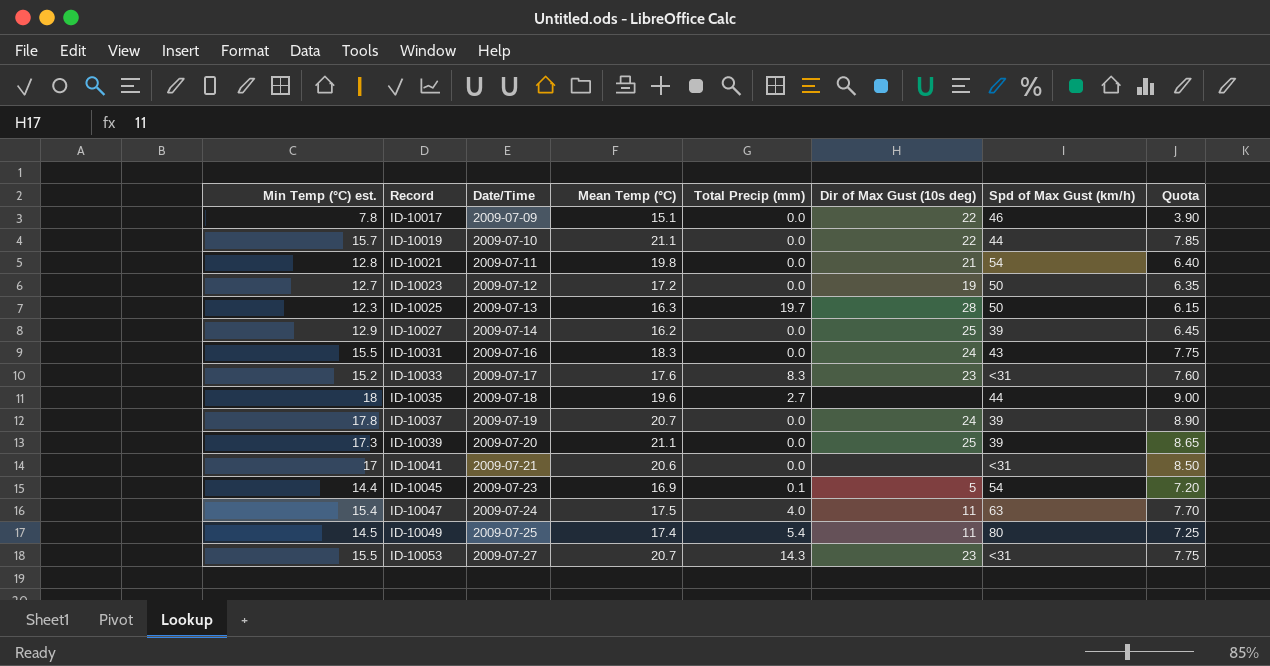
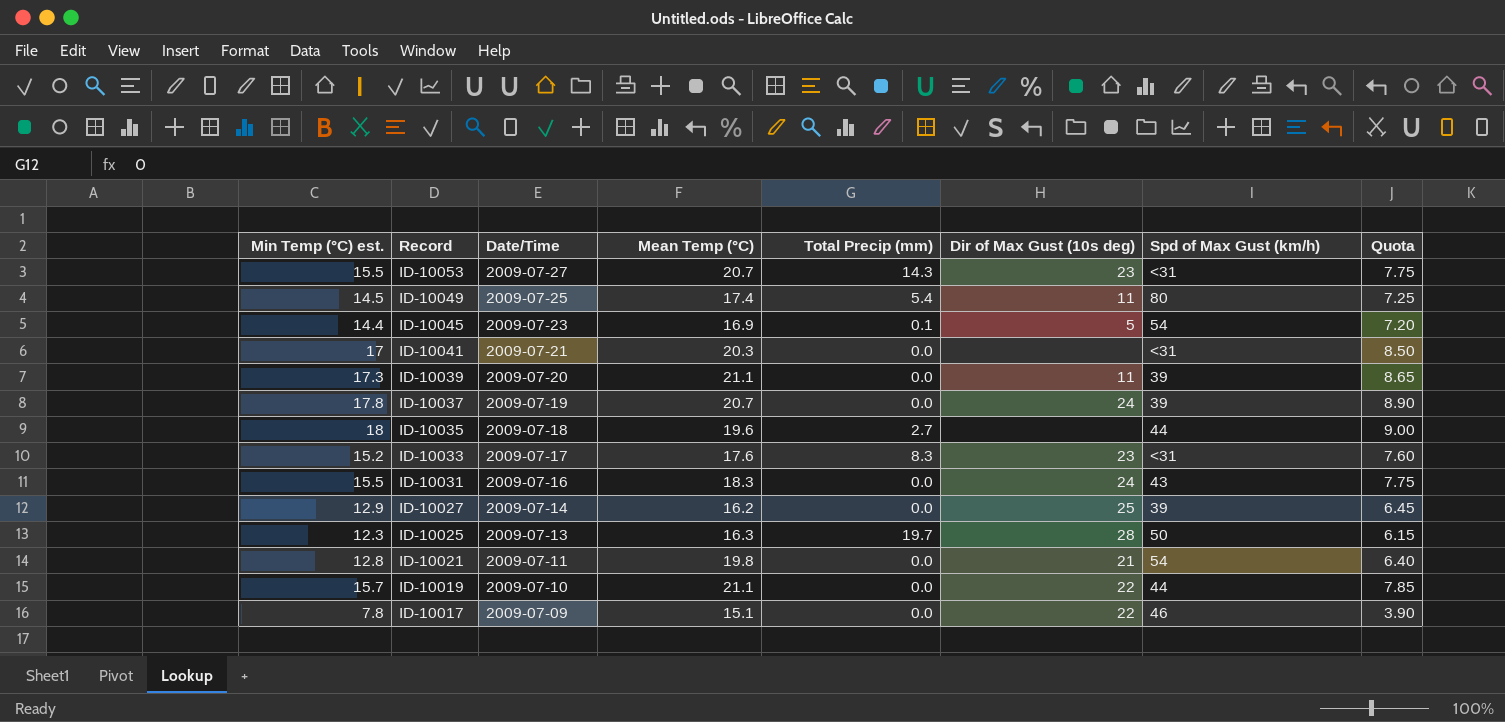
row order: Record ascending -> Record descending
row ID-10023: 12.7 | 2009-07-12 | 17.2 | 0.0 | 19 | 50 | 6.35 -> none
row ID-10047: 15.4 | 2009-07-24 | 17.5 | 4.0 | 11 | 63 | 7.70 -> none
ID-10041 | Mean Temp (°C): 20.6 -> 20.3
ID-10039 | Dir of Max Gust (10s deg): 25 -> 11

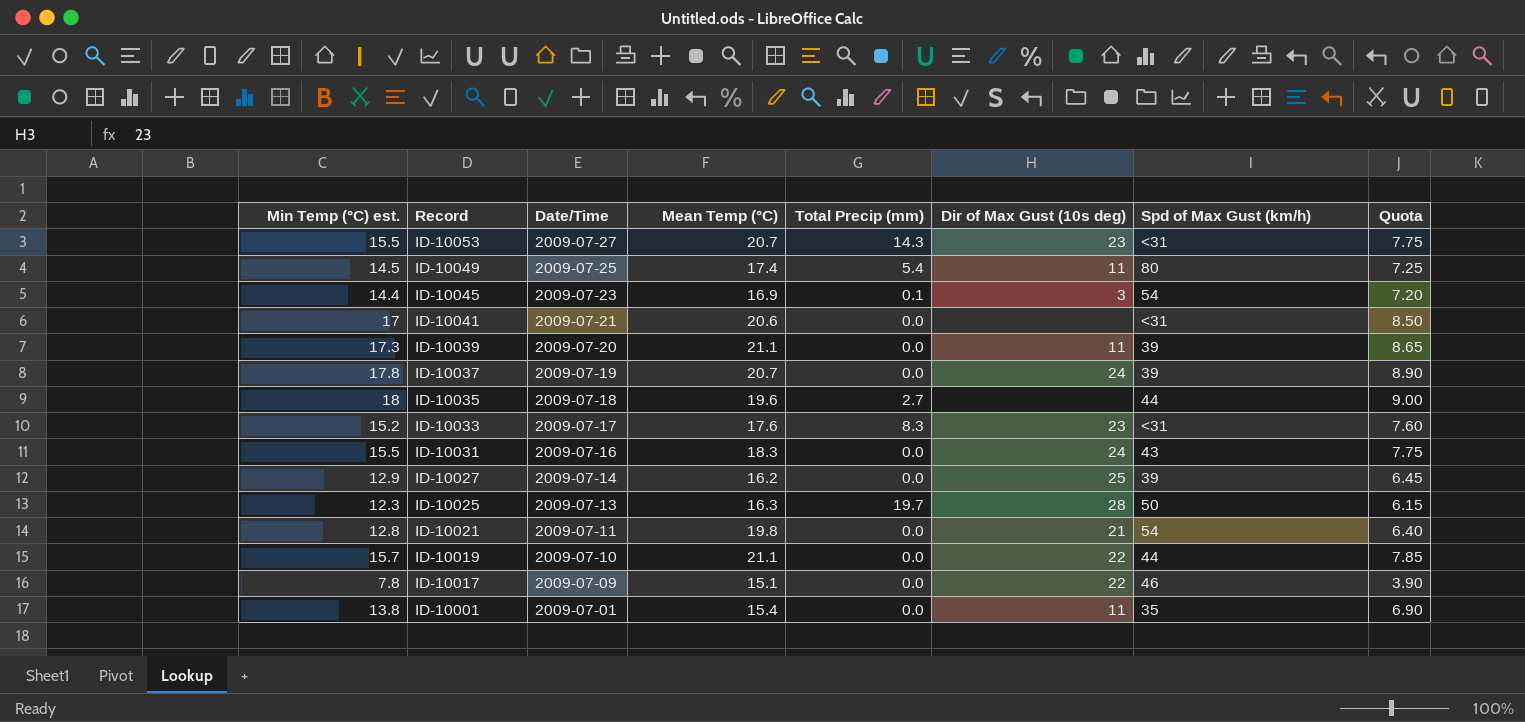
ID-10045 | Dir of Max Gust (10s deg): 5 -> 3
ID-10041 | Mean Temp (°C): 20.3 -> 20.6
row ID-10001: none -> 13.8 | 2009-07-01 | 15.4 | 0.0 | 11 | 35 | 6.90

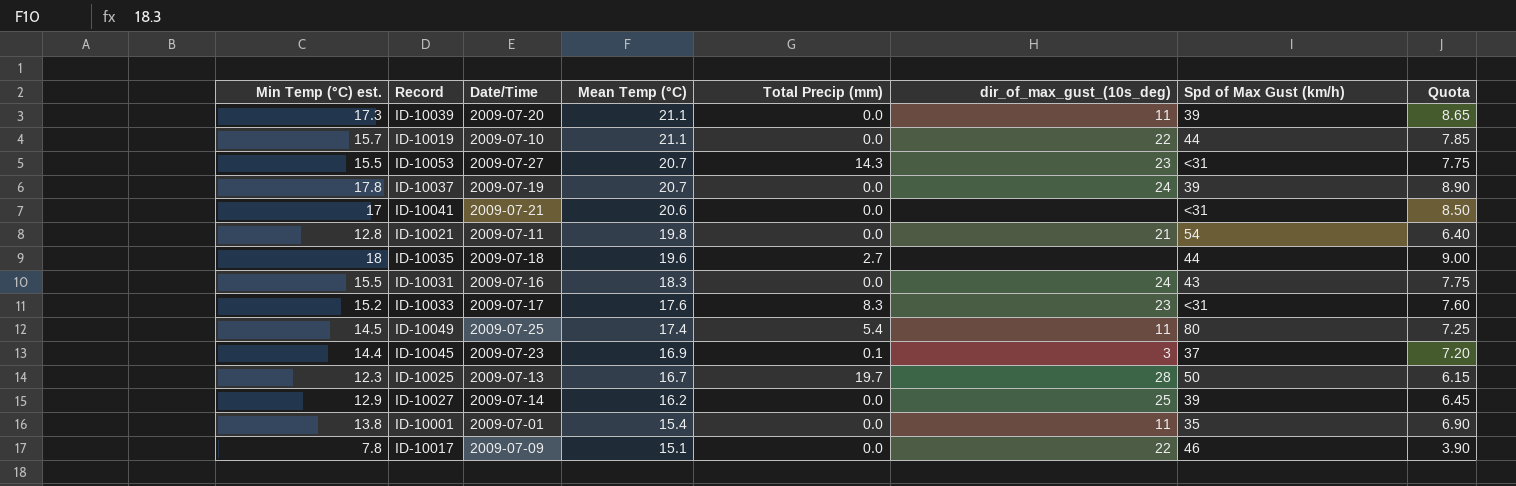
row order: Record descending -> Mean Temp (°C) descending
column name: Dir of Max Gust (10s deg) -> dir_of_max_gust_(10s_deg)
ID-10045 | Spd of Max Gust (km/h): 54 -> 37
ID-10025 | Mean Temp (°C): 16.3 -> 16.7

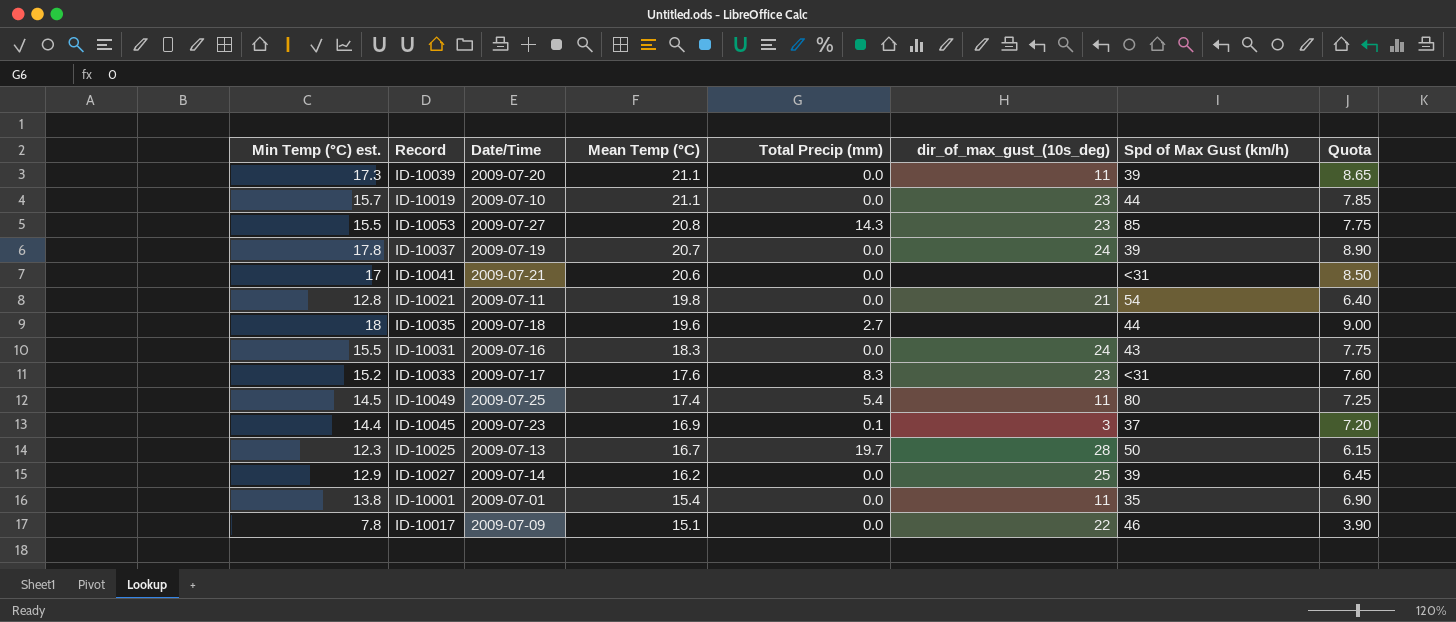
ID-10019 | dir_of_max_gust_(10s_deg): 22 -> 23
ID-10053 | Mean Temp (°C): 20.7 -> 20.8
ID-10053 | Spd of Max Gust (km/h): <31 -> 85

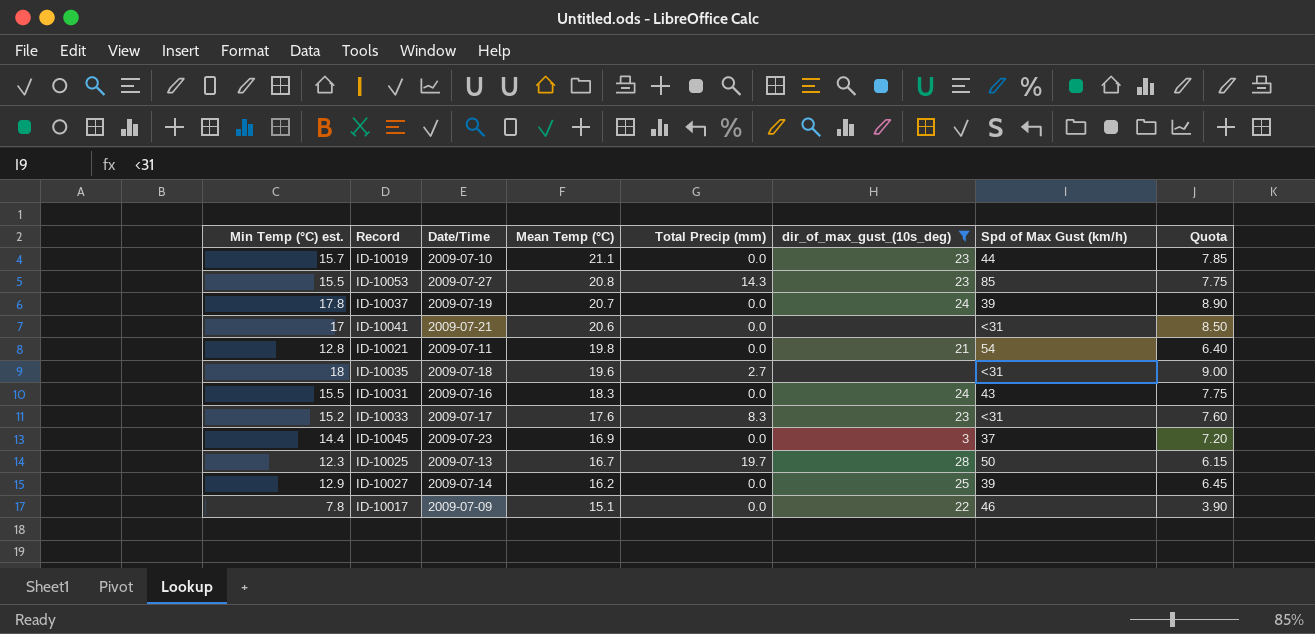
filter: none -> dir_of_max_gust_(10s_deg) != 11
ID-10035 | Spd of Max Gust (km/h): 44 -> <31
ID-10045 | Total Precip (mm): 0.1 -> 0.0

